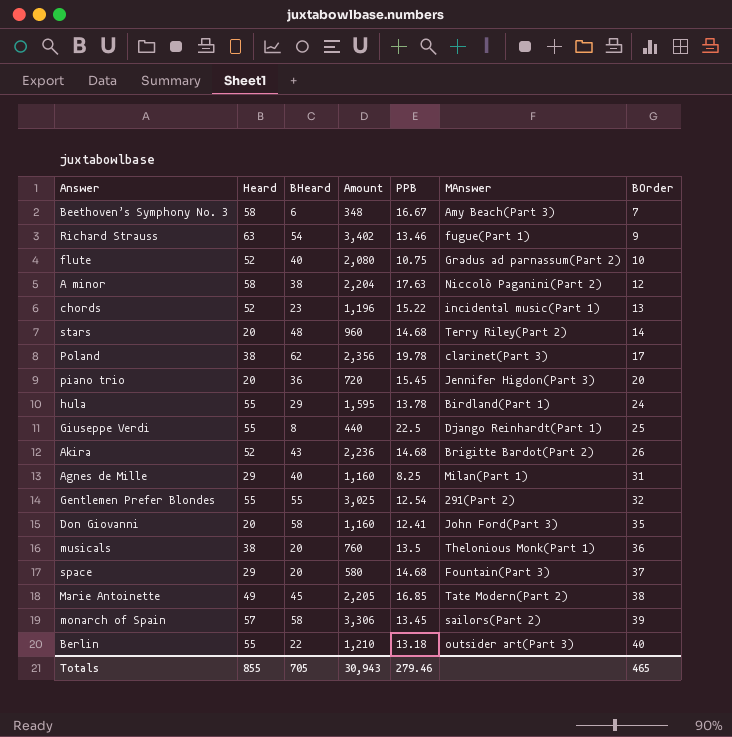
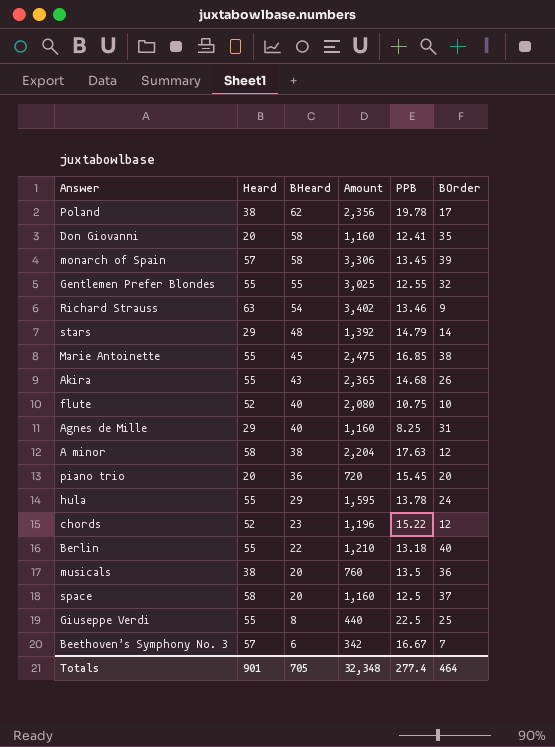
row order: BOrder ascending -> BHeard descending
column MAnswer | position: 6 -> none
Gentlemen Prefer Blondes | PPB: 12.54 -> 12.55
stars | Heard: 20 -> 29
stars | Amount: 960 -> 1,392
stars | PPB: 14.68 -> 14.79
Marie Antoinette | Heard: 49 -> 55
Marie Antoinette | Amount: 2,205 -> 2,475
Akira | Heard: 52 -> 55
Akira | Amount: 2,236 -> 2,365
chords | BOrder: 13 -> 12
space | Heard: 29 -> 58
space | Amount: 580 -> 1,160
space | PPB: 14.68 -> 12.5
Beethoven’s Symphony No. 3 | Heard: 58 -> 57
Beethoven’s Symphony No. 3 | Amount: 348 -> 342
Totals | Heard: 855 -> 901
Totals | Amount: 30,943 -> 32,348
Totals | PPB: 279.46 -> 277.4
Totals | BOrder: 465 -> 464

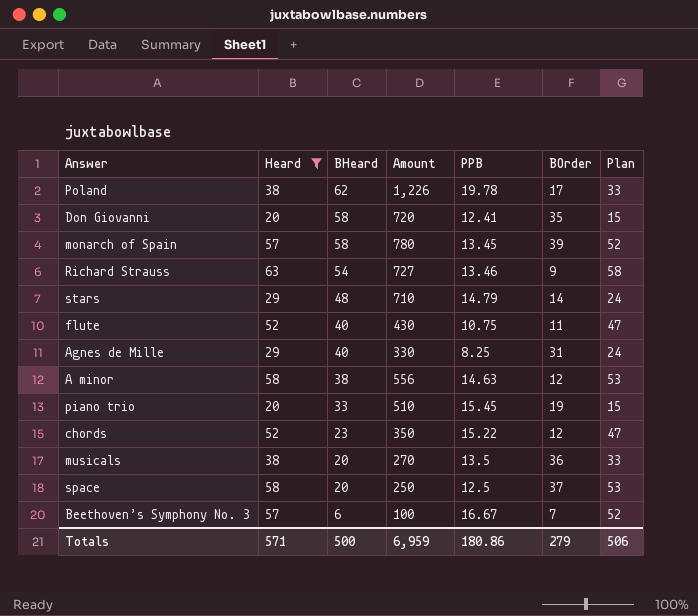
filter: none -> Heard != 55
column Amount | formula: [Heard] * [BHeard] -> [BHeard] * [PPB]
column Plan | formula: none -> [Heard] - 5
flute | BOrder: 10 -> 11
A minor | PPB: 17.63 -> 14.63
piano trio | BHeard: 36 -> 33
piano trio | BOrder: 20 -> 19
Totals | Heard: 901 -> 571
Totals | BHeard: 705 -> 500
Totals | Amount: 32,348 -> 6,959
Totals | PPB: 277.4 -> 180.86
Totals | BOrder: 464 -> 279

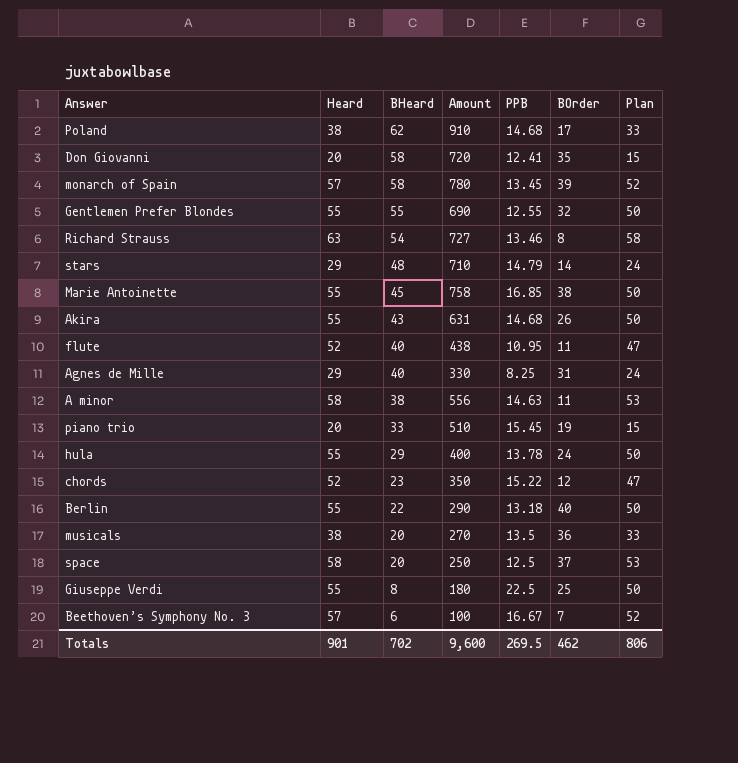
filter: Heard != 55 -> none
Poland | Amount: 1,226 -> 910
Poland | PPB: 19.78 -> 14.68
Richard Strauss | BOrder: 9 -> 8
flute | Amount: 430 -> 438
flute | PPB: 10.75 -> 10.95
A minor | BOrder: 12 -> 11
Totals | Heard: 571 -> 901
Totals | BHeard: 500 -> 702
Totals | Amount: 6,959 -> 9,600
Totals | PPB: 180.86 -> 269.5
Totals | BOrder: 279 -> 462
Totals | Plan: 506 -> 806

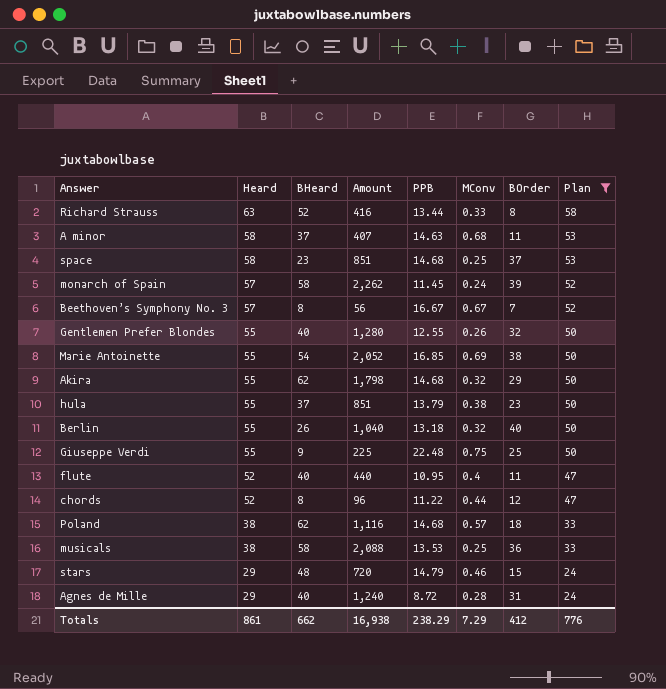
filter: none -> Plan != 15
row order: BHeard descending -> Heard descending
column Amount | formula: [BHeard] * [PPB] -> [BHeard] * [BOrder]
column MConv | position: none -> 6
Richard Strauss | BHeard: 54 -> 52
Richard Strauss | PPB: 13.46 -> 13.44
A minor | BHeard: 38 -> 37
space | BHeard: 20 -> 23
space | PPB: 12.5 -> 14.68
monarch of Spain | PPB: 13.45 -> 11.45
Beethoven’s Symphony No. 3 | BHeard: 6 -> 8
Gentlemen Prefer Blondes | BHeard: 55 -> 40
Marie Antoinette | BHeard: 45 -> 54
Akira | BHeard: 43 -> 62
Akira | BOrder: 26 -> 29
hula | BHeard: 29 -> 37
hula | PPB: 13.78 -> 13.79
hula | BOrder: 24 -> 23
Berlin | BHeard: 22 -> 26
Giuseppe Verdi | BHeard: 8 -> 9
Giuseppe Verdi | PPB: 22.5 -> 22.48
chords | BHeard: 23 -> 8
chords | PPB: 15.22 -> 11.22
Poland | BOrder: 17 -> 18
musicals | BHeard: 20 -> 58
musicals | PPB: 13.5 -> 13.53
stars | BOrder: 14 -> 15
Agnes de Mille | PPB: 8.25 -> 8.72
Totals | Heard: 901 -> 861
Totals | BHeard: 702 -> 662
Totals | Amount: 9,600 -> 16,938
Totals | PPB: 269.5 -> 238.29
Totals | BOrder: 462 -> 412
Totals | Plan: 806 -> 776

